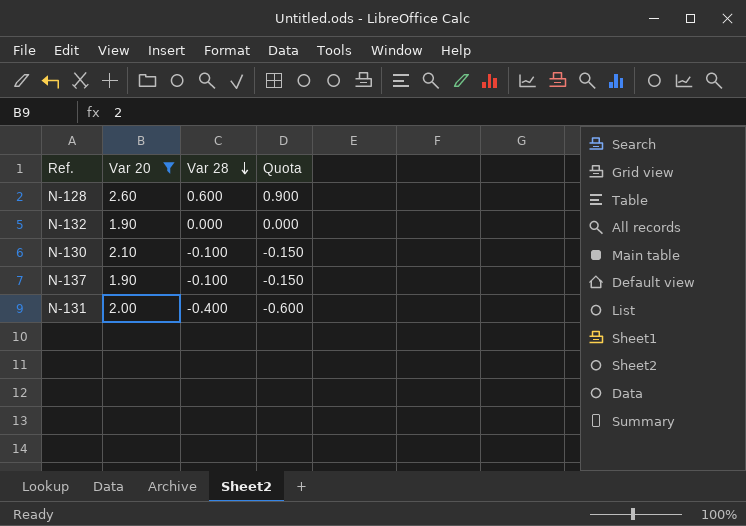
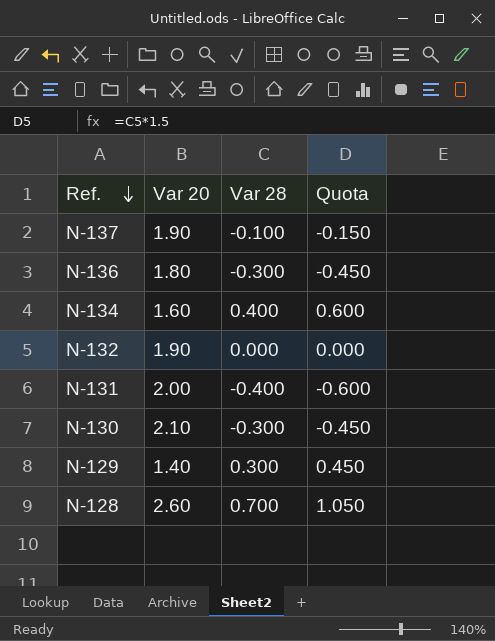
filter: Var 20 >= 1.90 -> none
row order: Var 28 descending -> Ref. descending
N-130 | Var 28: -0.100 -> -0.300
N-130 | Quota: -0.150 -> -0.450
N-128 | Var 28: 0.600 -> 0.700
N-128 | Quota: 0.900 -> 1.050

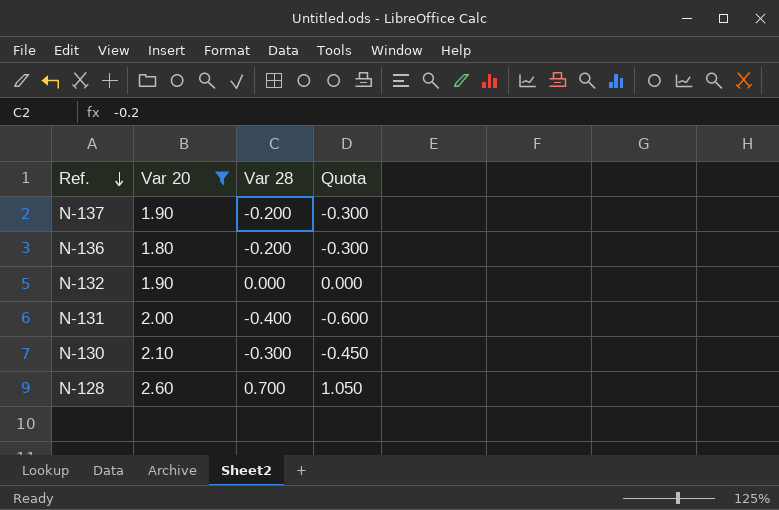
filter: none -> Var 20 >= 1.80
N-137 | Var 28: -0.100 -> -0.200
N-137 | Quota: -0.150 -> -0.300
N-136 | Var 28: -0.300 -> -0.200
N-136 | Quota: -0.450 -> -0.300

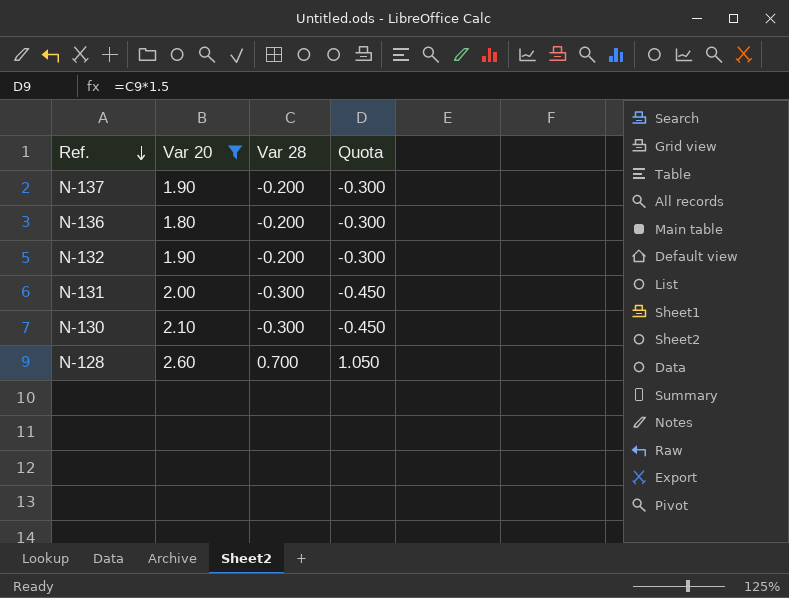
N-132 | Var 28: 0.000 -> -0.200
N-132 | Quota: 0.000 -> -0.300
N-131 | Var 28: -0.400 -> -0.300
N-131 | Quota: -0.600 -> -0.450

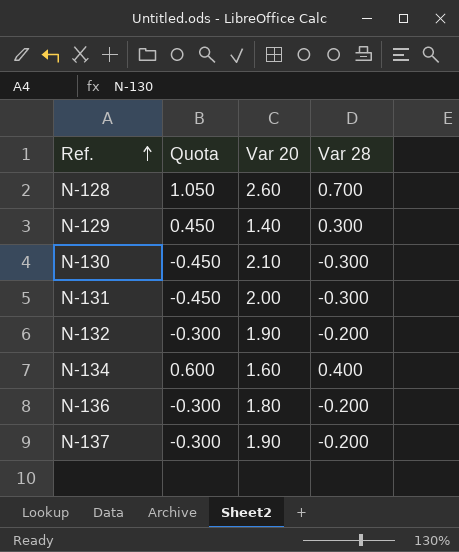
filter: Var 20 >= 1.80 -> none
row order: Ref. descending -> Ref. ascending
column Quota | position: 4 -> 2

